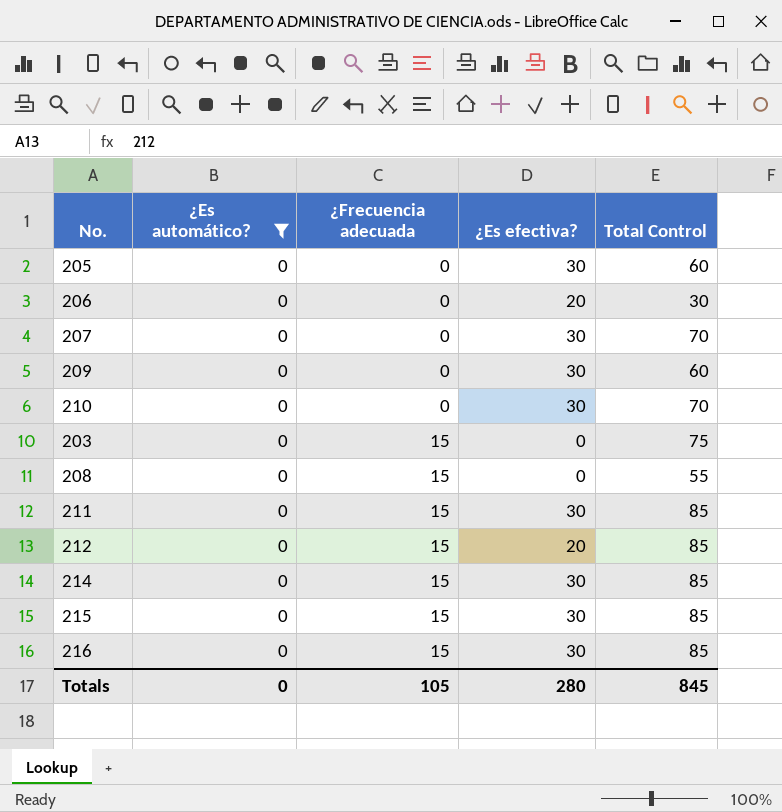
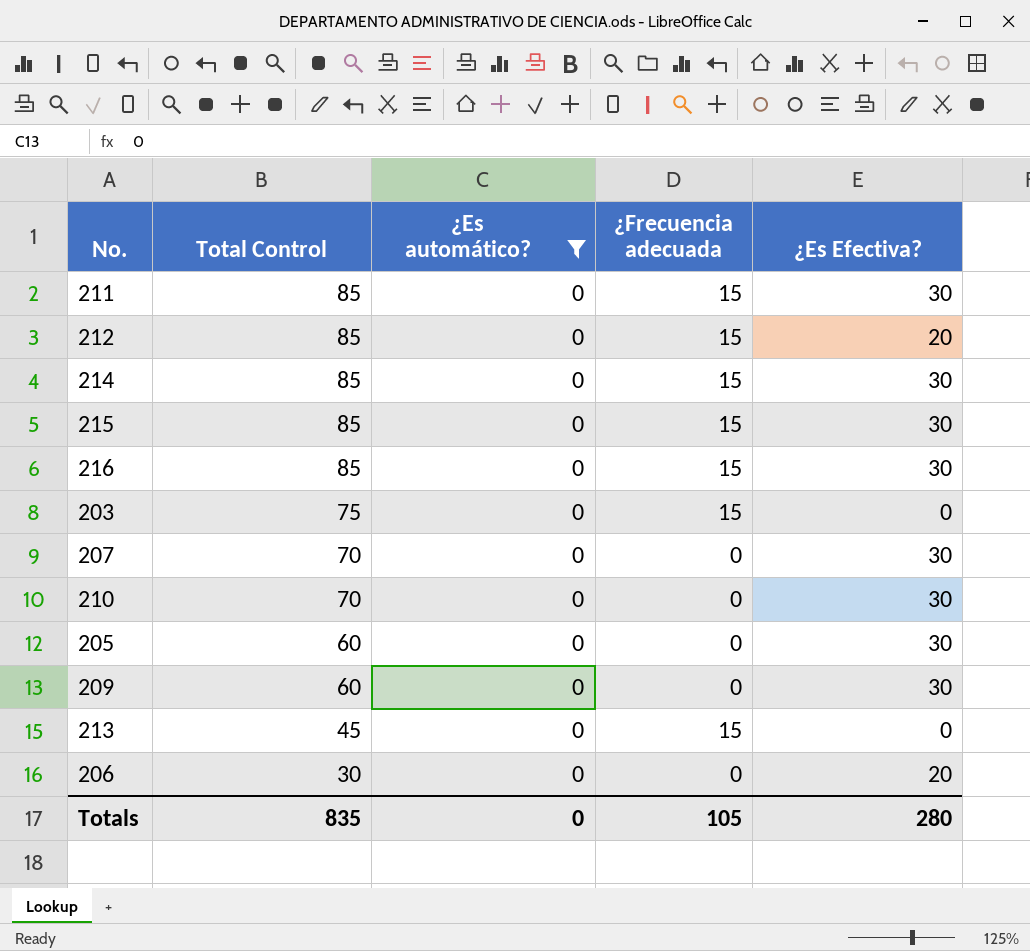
row order: ¿Frecuencia adecuada ascending -> Total Control descending
column Total Control | position: 5 -> 2
column name: ¿Es efectiva? -> ¿Es Efectiva?
row 208: 0 | 15 | 0 | 55 -> none
row 213: none -> 45 | 0 | 15 | 0
Totals | Total Control: 845 -> 835

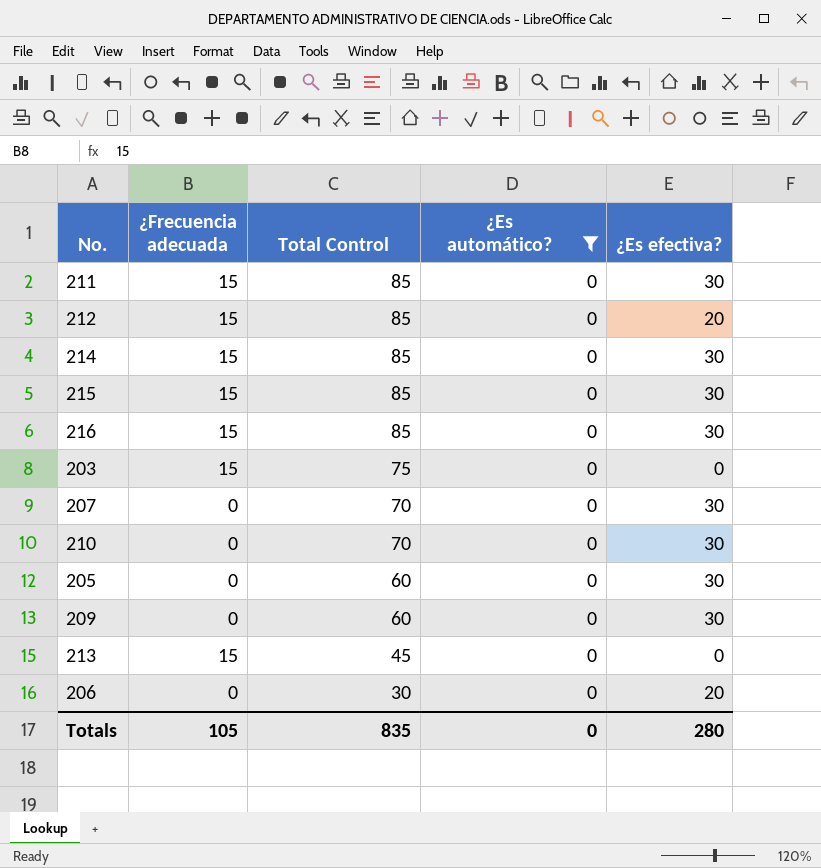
column ¿Frecuencia adecuada | position: 4 -> 2
column name: ¿Es Efectiva? -> ¿Es efectiva?

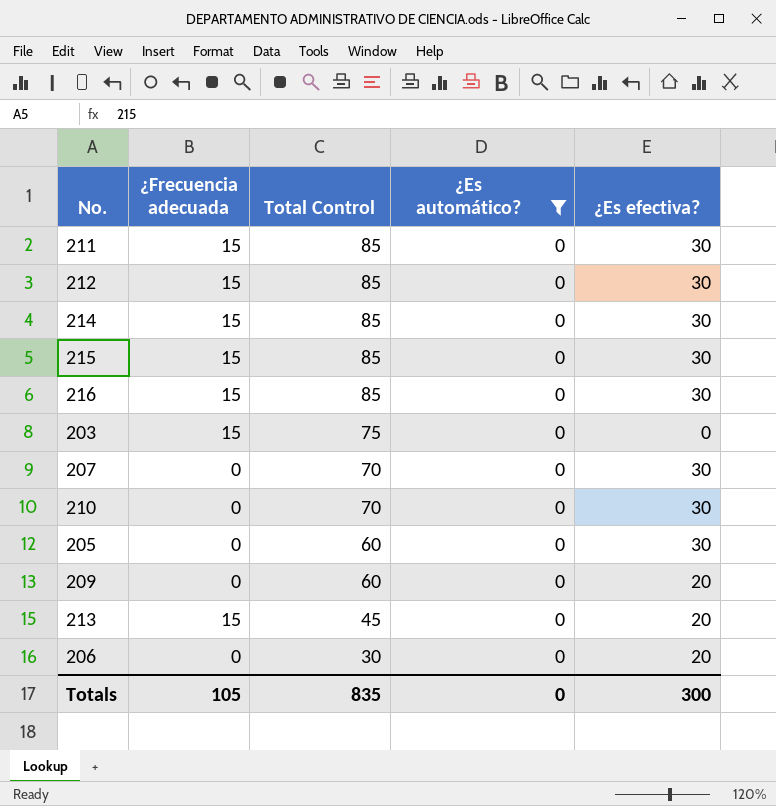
212 | ¿Es efectiva?: 20 -> 30
209 | ¿Es efectiva?: 30 -> 20
213 | ¿Es efectiva?: 0 -> 20
Totals | ¿Es efectiva?: 280 -> 300

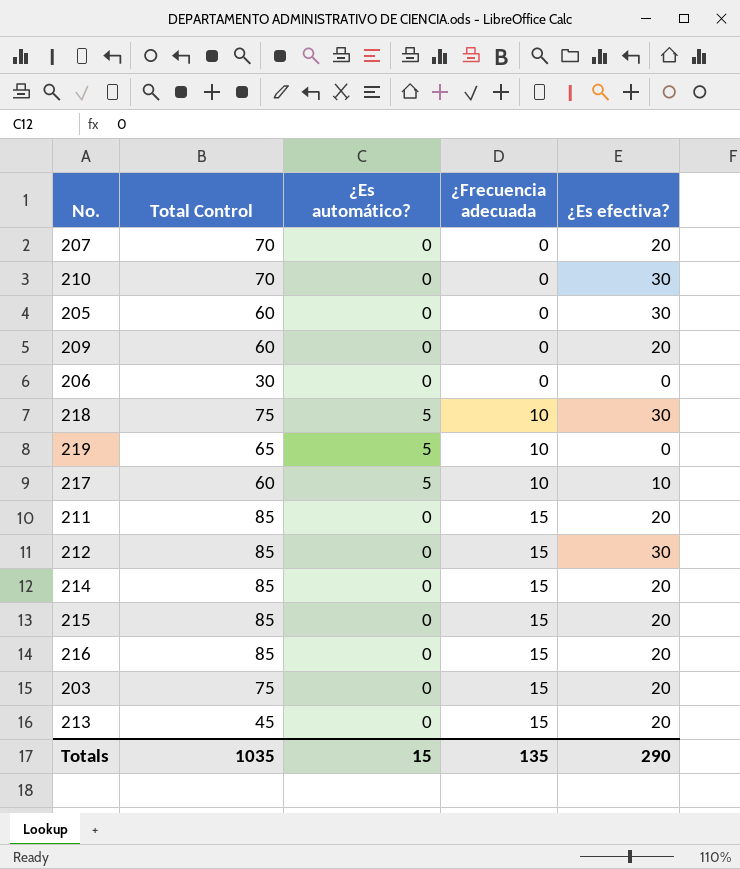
filter: ¿Es automático? = 0 -> none
row order: Total Control descending -> ¿Frecuencia adecuada ascending
column ¿Frecuencia adecuada | position: 2 -> 4
207 | ¿Es efectiva?: 30 -> 20
206 | ¿Es efectiva?: 20 -> 0
211 | ¿Es efectiva?: 30 -> 20
214 | ¿Es efectiva?: 30 -> 20
215 | ¿Es efectiva?: 30 -> 20
216 | ¿Es efectiva?: 30 -> 20
203 | ¿Es efectiva?: 0 -> 20
Totals | Total Control: 835 -> 1035
Totals | ¿Es automático?: 0 -> 15
Totals | ¿Frecuencia adecuada: 105 -> 135
Totals | ¿Es efectiva?: 300 -> 290

